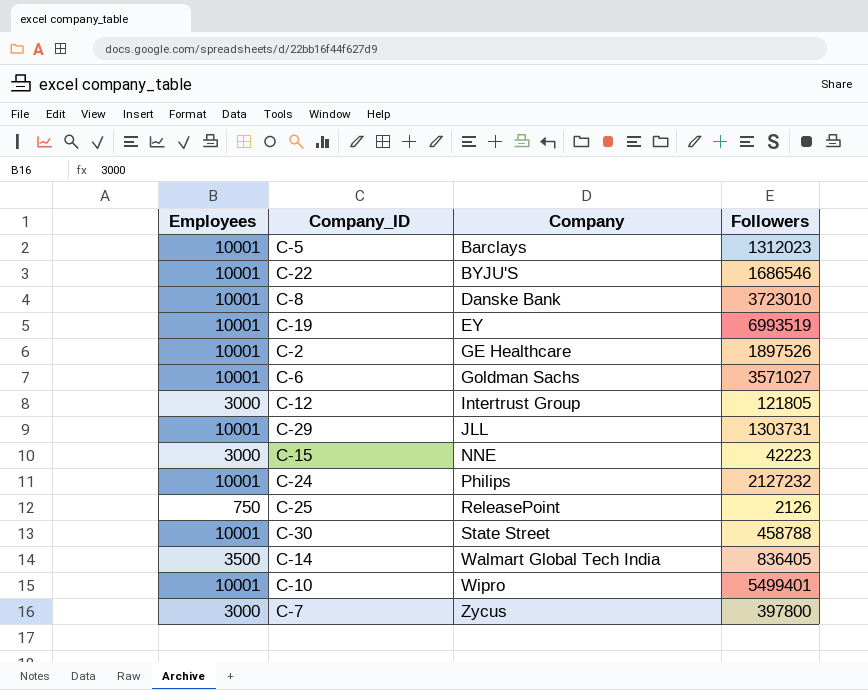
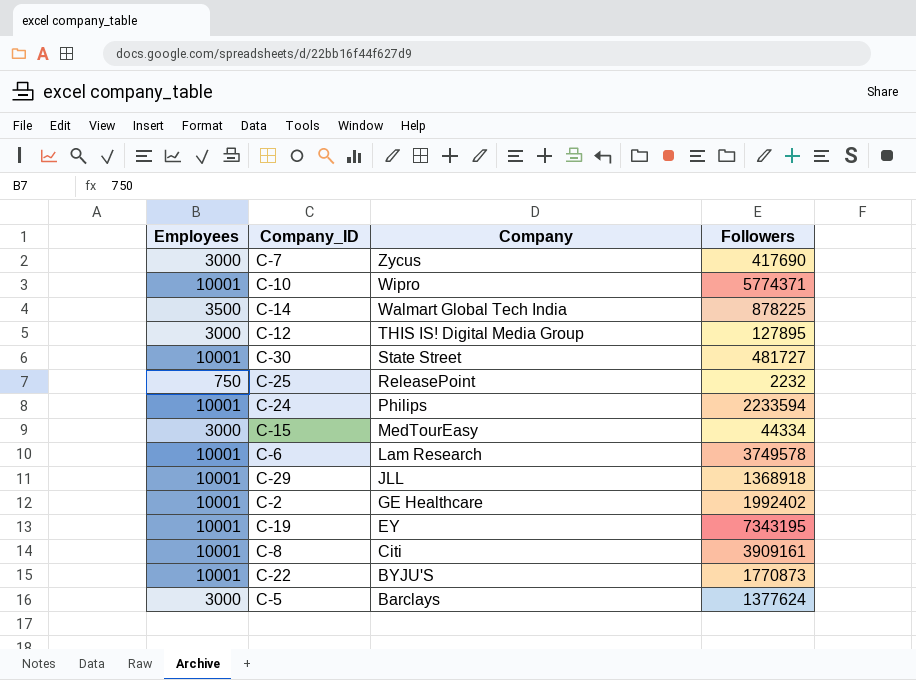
row order: Company ascending -> Company descending
C-7 | Followers: 397800 -> 417690
C-10 | Followers: 5499401 -> 5774371
C-14 | Followers: 836405 -> 878225
C-12 | Company: Intertrust Group -> THIS IS! Digital Media Group
C-12 | Followers: 121805 -> 127895
C-30 | Followers: 458788 -> 481727
C-25 | Followers: 2126 -> 2232
C-24 | Followers: 2127232 -> 2233594
C-15 | Company: NNE -> MedTourEasy
C-15 | Followers: 42223 -> 44334
C-6 | Company: Goldman Sachs -> Lam Research
C-6 | Followers: 3571027 -> 3749578
C-29 | Followers: 1303731 -> 1368918
C-2 | Followers: 1897526 -> 1992402
C-19 | Followers: 6993519 -> 7343195
C-8 | Company: Danske Bank -> Citi
C-8 | Followers: 3723010 -> 3909161
C-22 | Followers: 1686546 -> 1770873
C-5 | Employees: 10001 -> 3000
C-5 | Followers: 1312023 -> 1377624

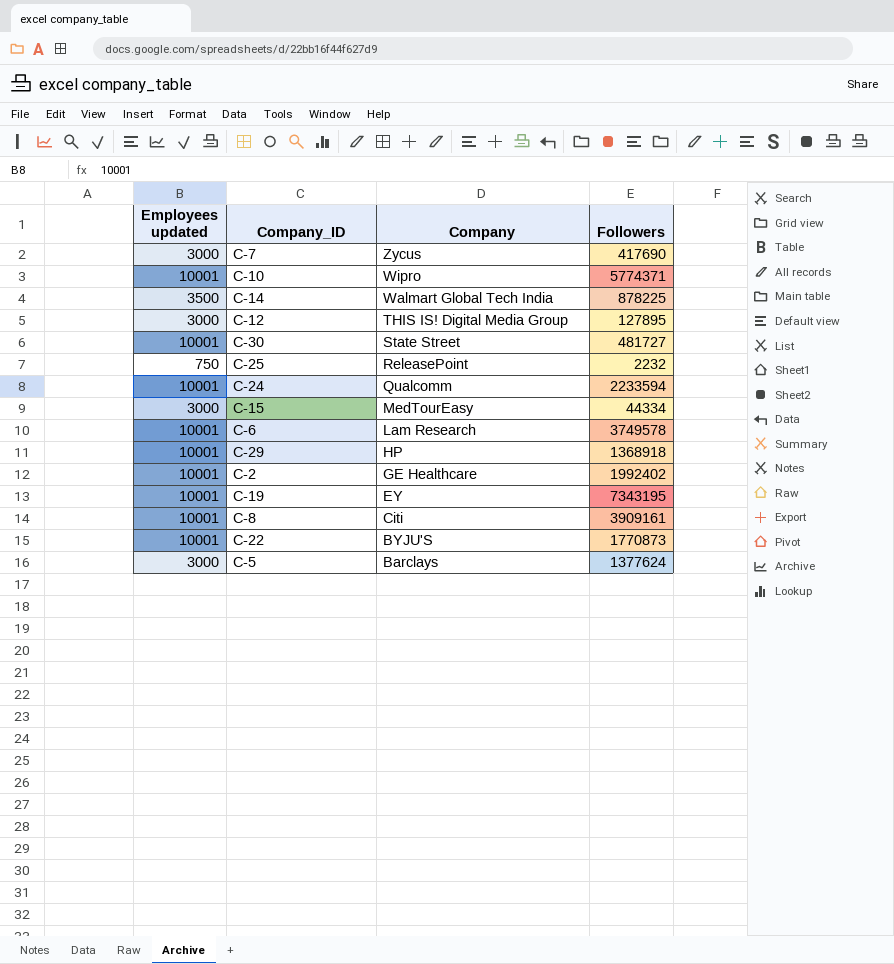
column name: Employees -> Employees updated
C-24 | Company: Philips -> Qualcomm
C-29 | Company: JLL -> HP

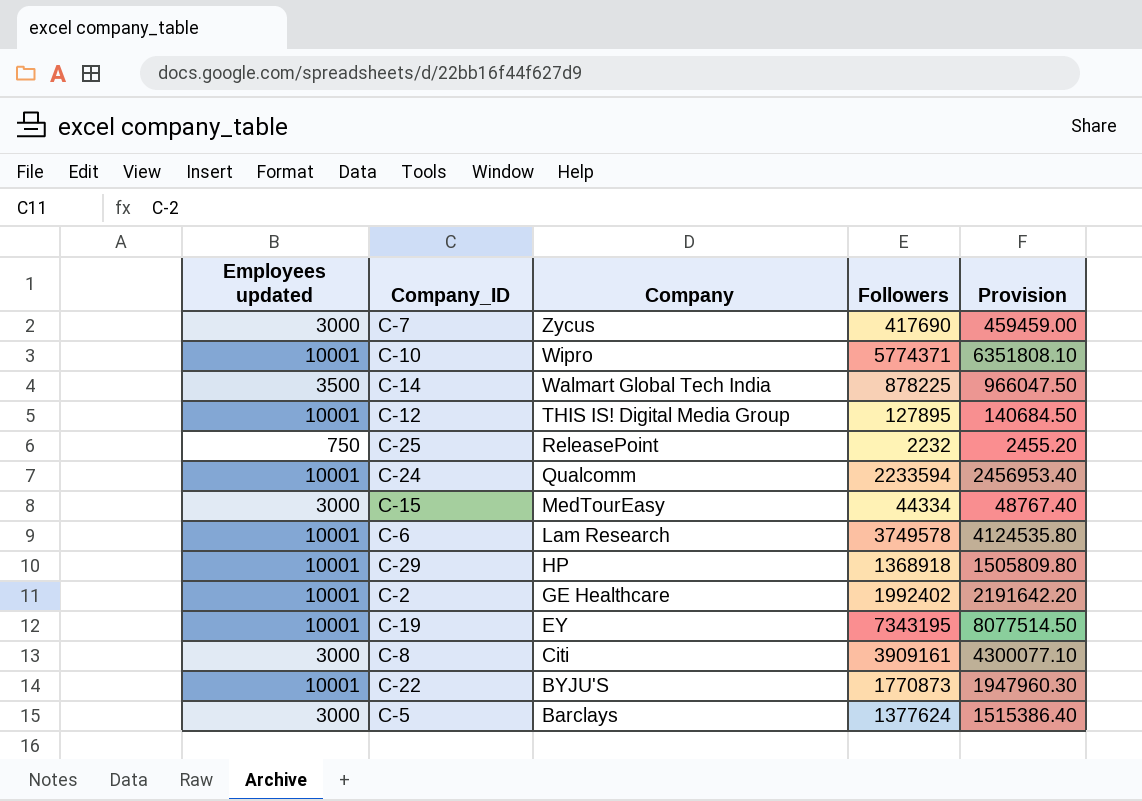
column Provision | formula: none -> [Followers] * 1.1
row C-30: 10001 | State Street | 481727 -> none
C-12 | Employees updated: 3000 -> 10001
C-8 | Employees updated: 10001 -> 3000

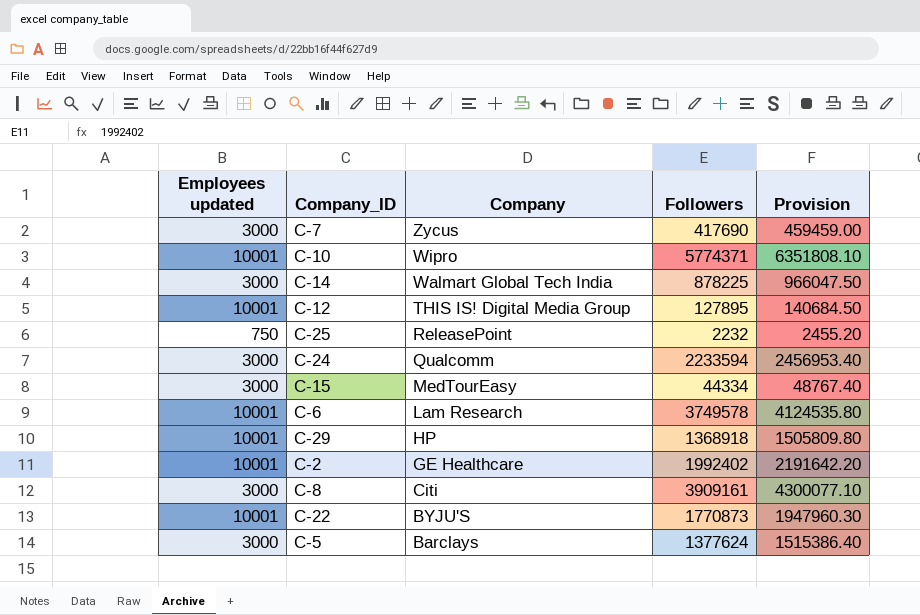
row C-19: 10001 | EY | 7343195 | 8077514.50 -> none
C-14 | Employees updated: 3500 -> 3000
C-24 | Employees updated: 10001 -> 3000

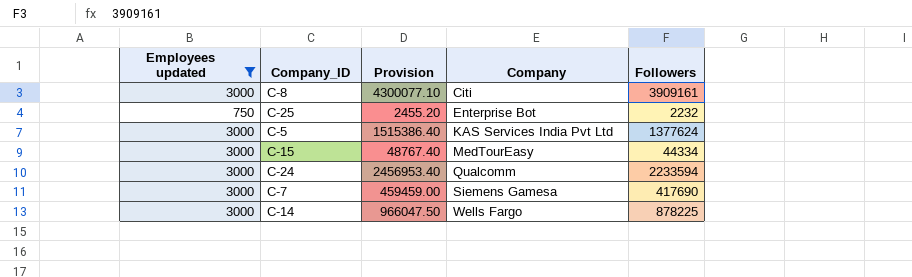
filter: none -> Employees updated != 10001
row order: Company descending -> Company ascending
column Provision | position: 5 -> 3
C-25 | Company: ReleasePoint -> Enterprise Bot
C-5 | Company: Barclays -> KAS Services India Pvt Ltd
C-7 | Company: Zycus -> Siemens Gamesa
C-14 | Company: Walmart Global Tech India -> Wells Fargo

